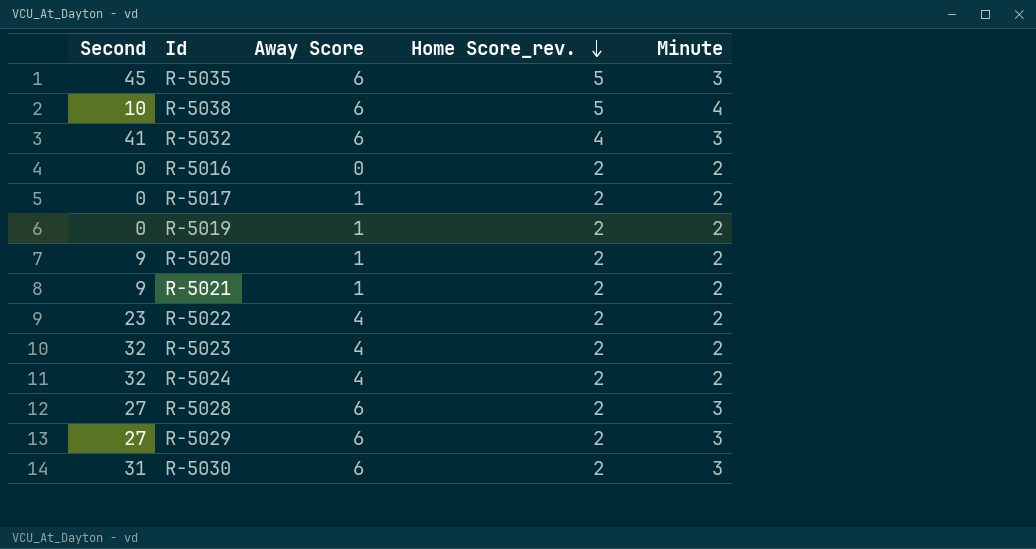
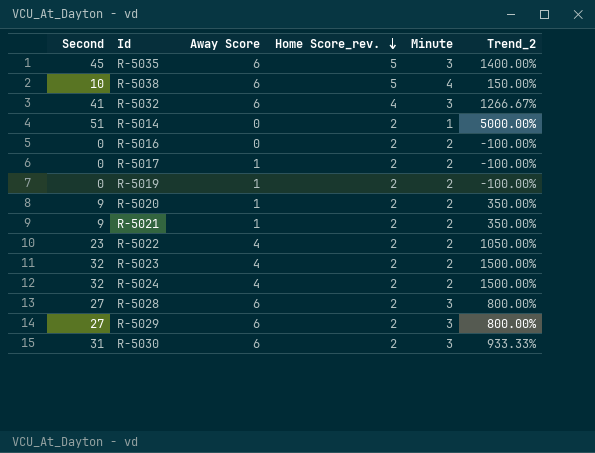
column Trend_2 | formula: none -> ([Second] - [Minute]) / [Minute]
row R-5014: none -> 51 | 0 | 2 | 1 | 5000.00%

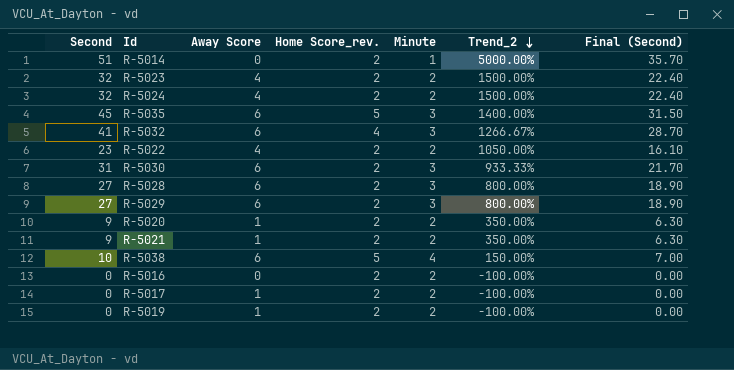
row order: Home Score_rev. descending -> Trend_2 descending
column Final (Second) | formula: none -> [Second] * 0.7

